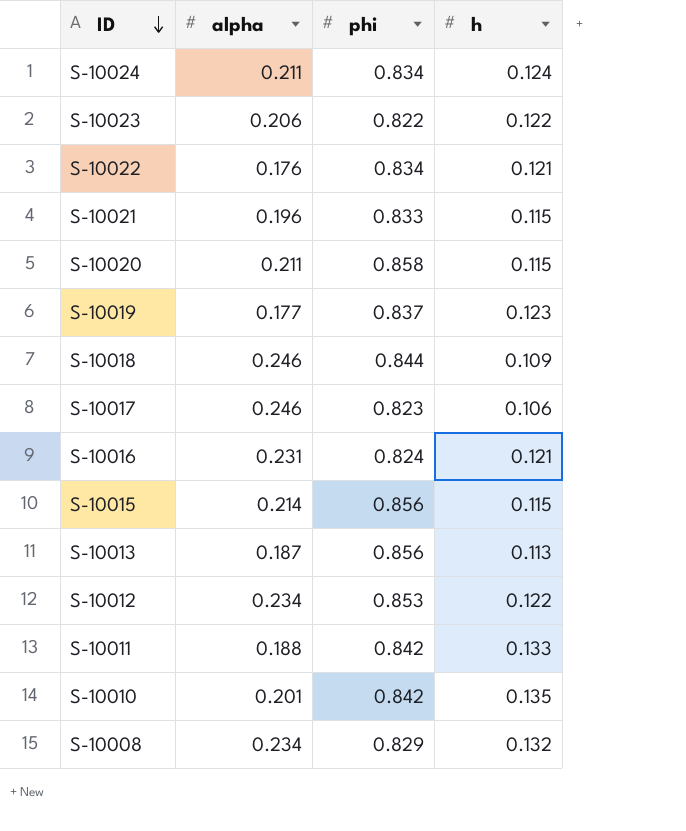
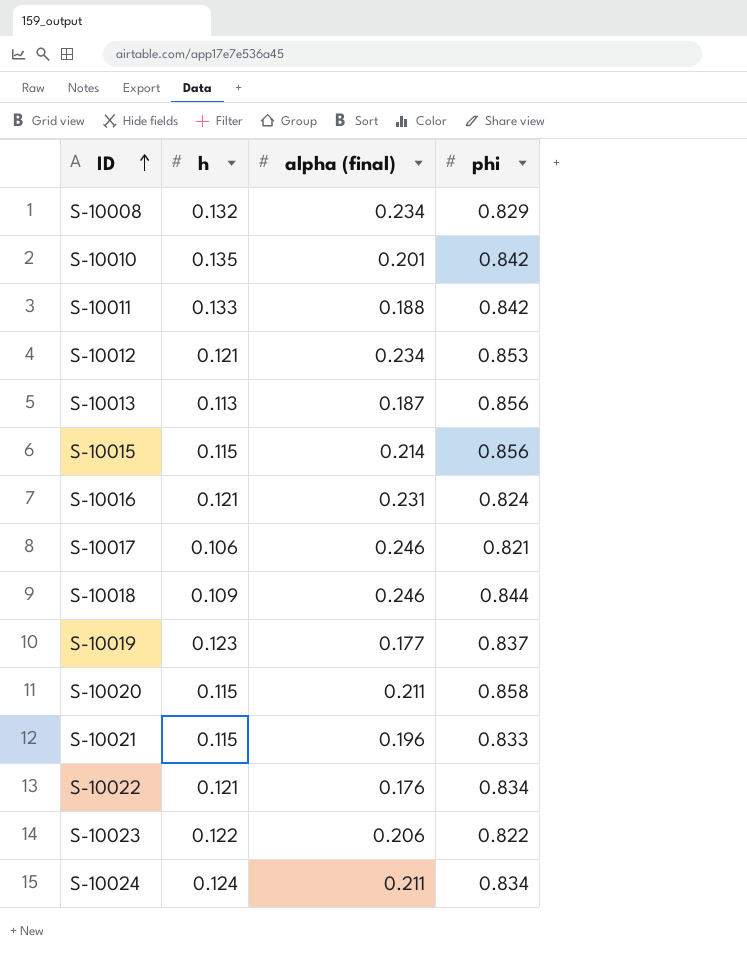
row order: ID descending -> ID ascending
column h | position: 4 -> 2
column name: alpha -> alpha (final)
S-10012 | h: 0.122 -> 0.121
S-10017 | phi: 0.823 -> 0.821

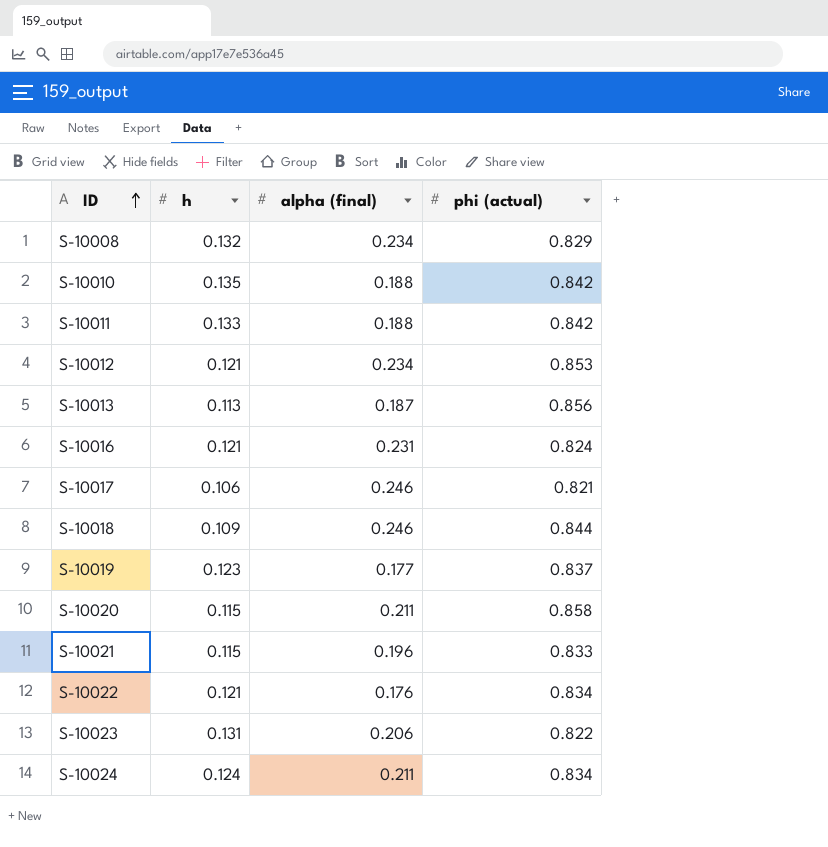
column name: phi -> phi (actual)
row S-10015: 0.115 | 0.214 | 0.856 -> none
S-10010 | alpha (final): 0.201 -> 0.188
S-10023 | h: 0.122 -> 0.131

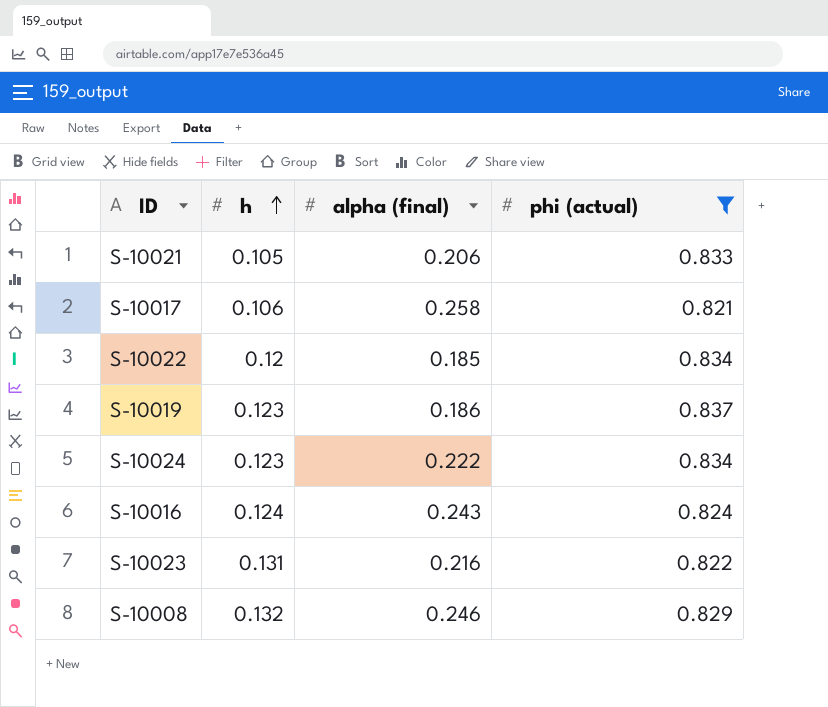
filter: none -> phi (actual) <= 0.837
row order: ID ascending -> h ascending
S-10021 | h: 0.115 -> 0.105
S-10021 | alpha (final): 0.196 -> 0.206
S-10017 | alpha (final): 0.246 -> 0.258
S-10022 | h: 0.121 -> 0.12
S-10022 | alpha (final): 0.176 -> 0.185
S-10019 | alpha (final): 0.177 -> 0.186
S-10024 | h: 0.124 -> 0.123
S-10024 | alpha (final): 0.211 -> 0.222
S-10016 | h: 0.121 -> 0.124
S-10016 | alpha (final): 0.231 -> 0.243
S-10023 | alpha (final): 0.206 -> 0.216
S-10008 | alpha (final): 0.234 -> 0.246

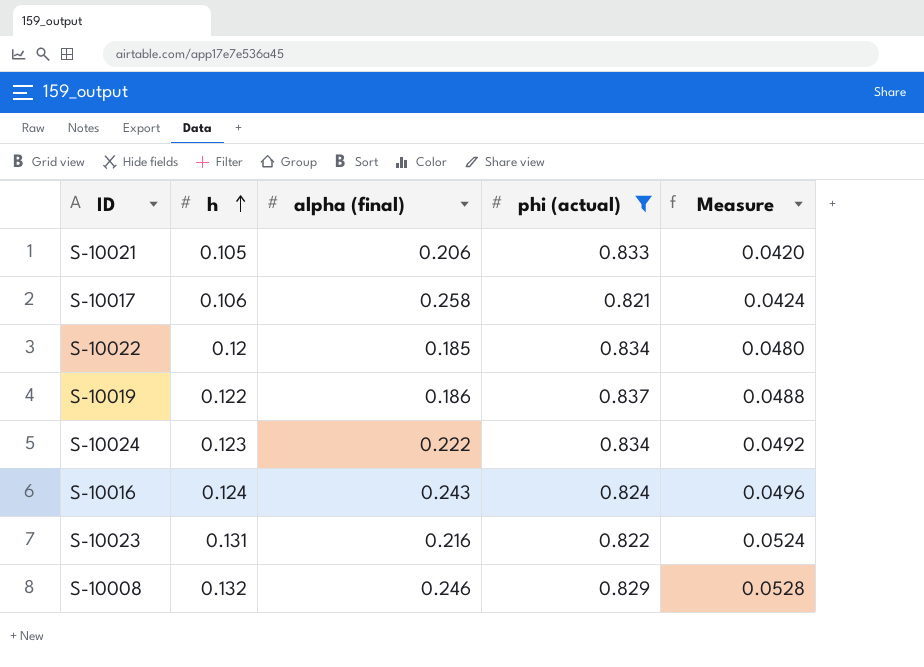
column Measure | formula: none -> [h] * 0.4
S-10019 | h: 0.123 -> 0.122

